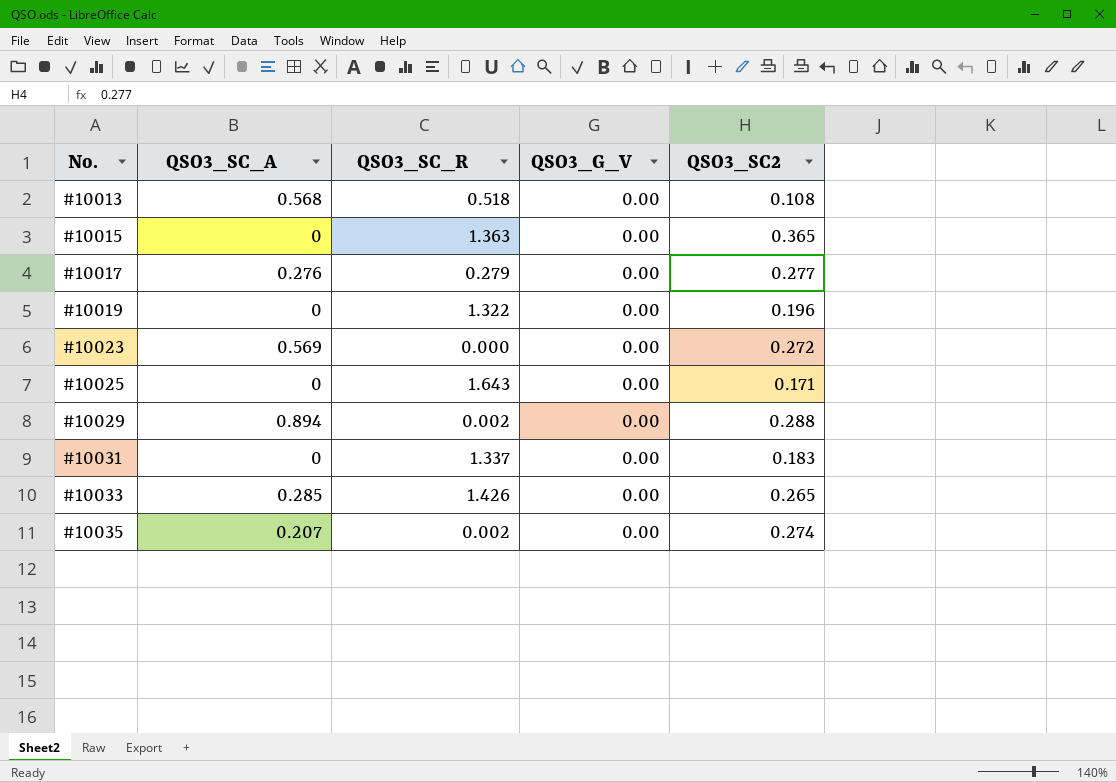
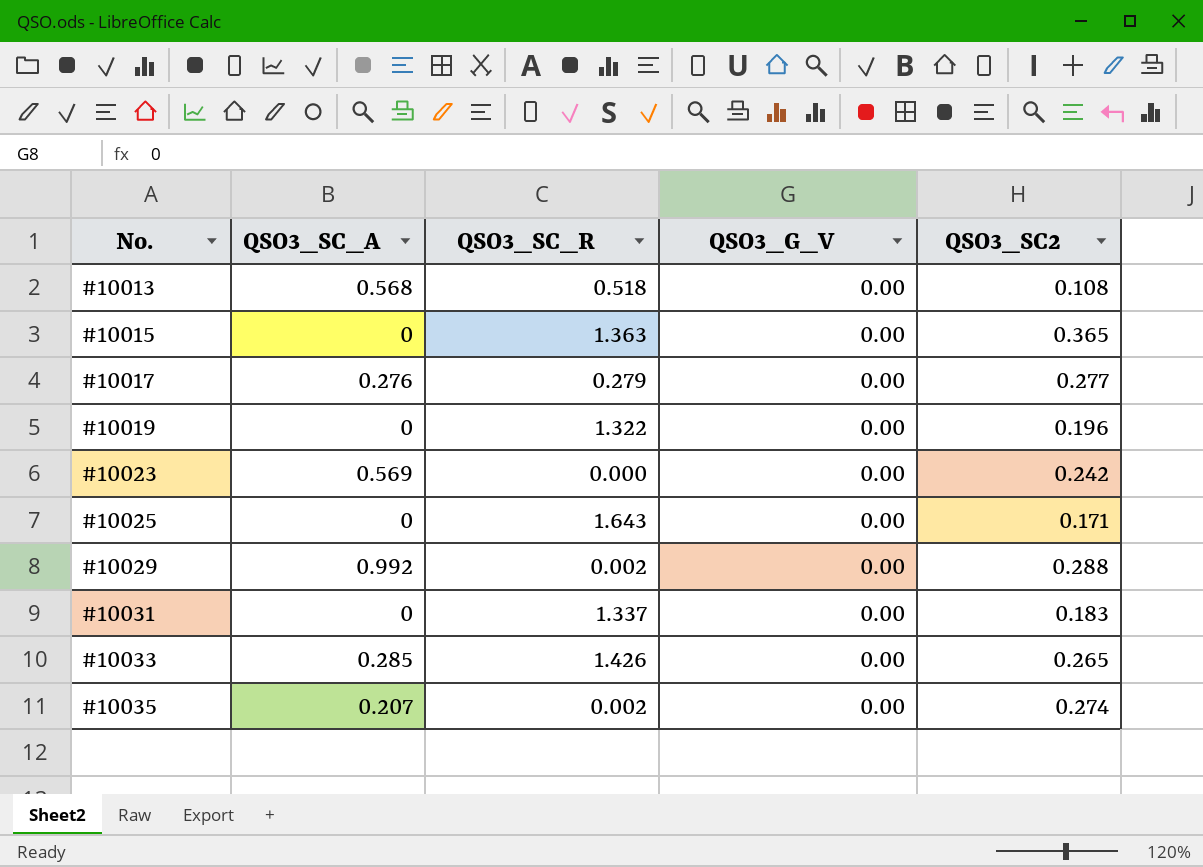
#10023 | QSO3_SC2: 0.272 -> 0.242
#10029 | QSO3_SC_A: 0.894 -> 0.992

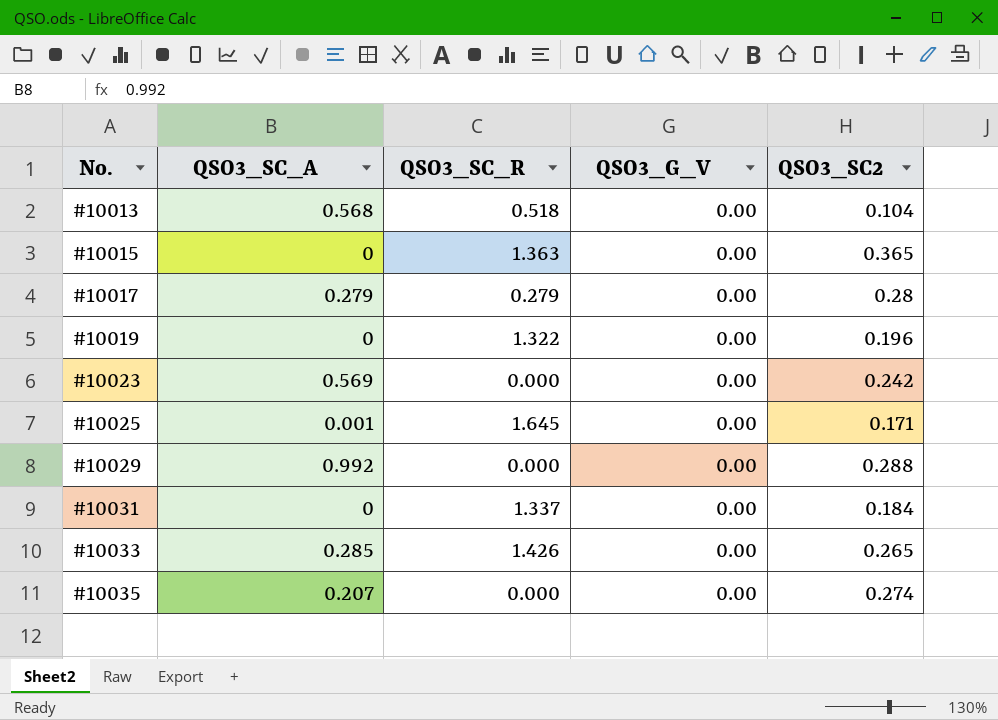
#10013 | QSO3_SC2: 0.108 -> 0.104
#10017 | QSO3_SC_A: 0.276 -> 0.279
#10017 | QSO3_SC2: 0.277 -> 0.28
#10025 | QSO3_SC_A: 0 -> 0.001
#10025 | QSO3_SC_R: 1.643 -> 1.645
#10029 | QSO3_SC_R: 0.002 -> 0.000
#10031 | QSO3_SC2: 0.183 -> 0.184
#10035 | QSO3_SC_R: 0.002 -> 0.000

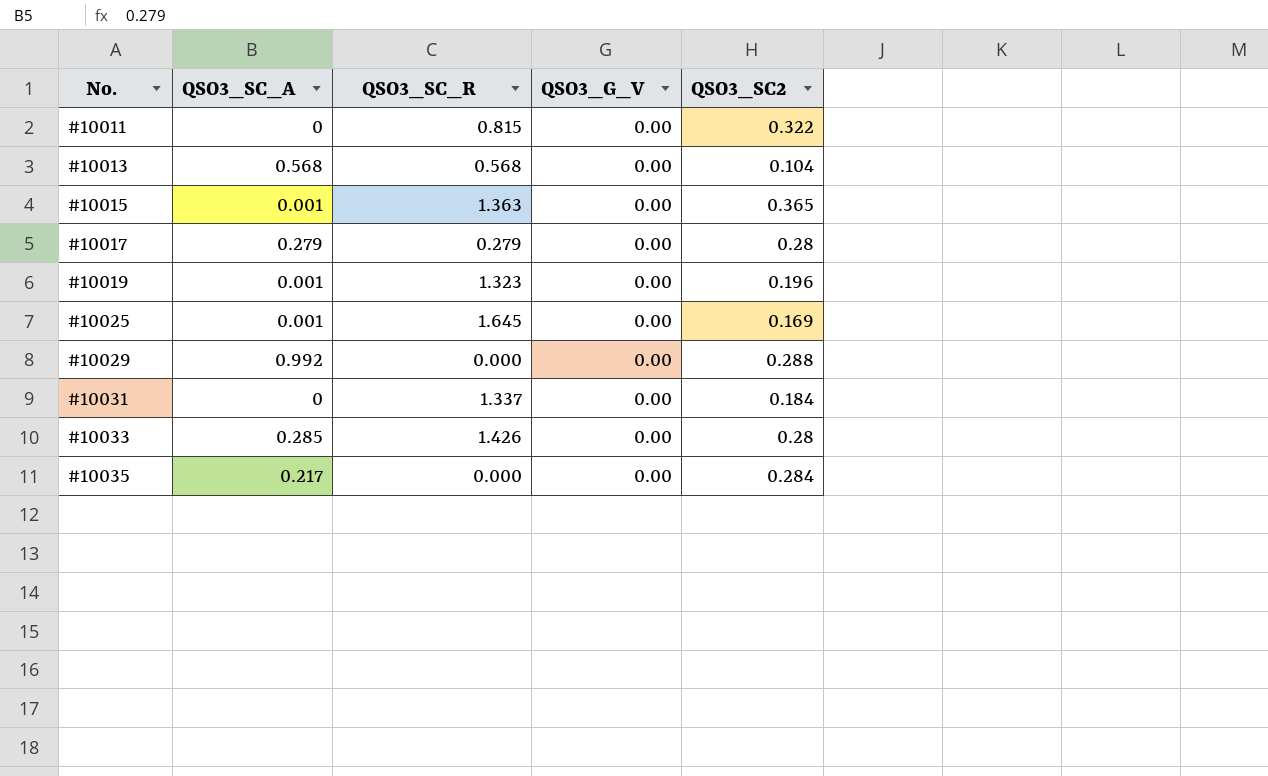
row #10023: 0.569 | 0.000 | 0.00 | 0.242 -> none
row #10011: none -> 0 | 0.815 | 0.00 | 0.322
#10013 | QSO3_SC_R: 0.518 -> 0.568
#10015 | QSO3_SC_A: 0 -> 0.001
#10019 | QSO3_SC_A: 0 -> 0.001
#10019 | QSO3_SC_R: 1.322 -> 1.323
#10025 | QSO3_SC2: 0.171 -> 0.169
#10033 | QSO3_SC2: 0.265 -> 0.28
#10035 | QSO3_SC_A: 0.207 -> 0.217
#10035 | QSO3_SC2: 0.274 -> 0.284

